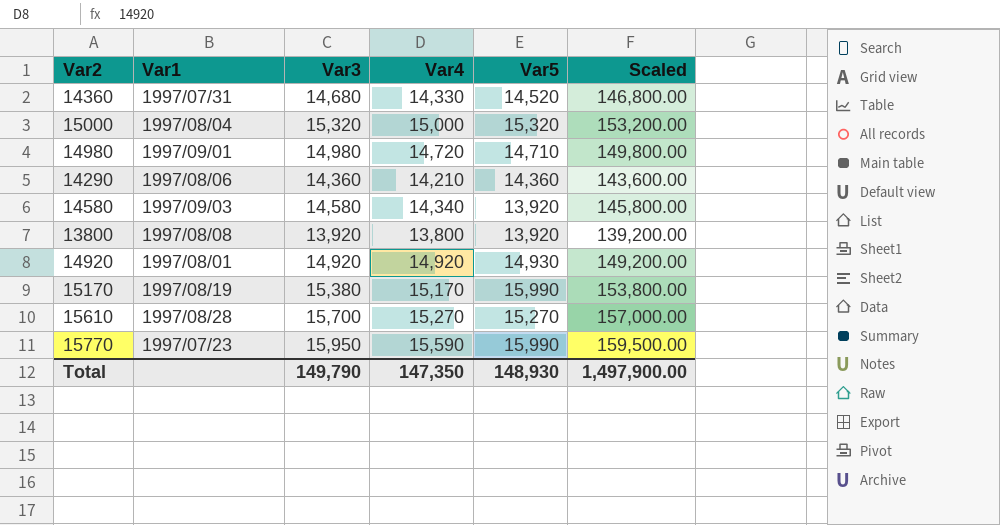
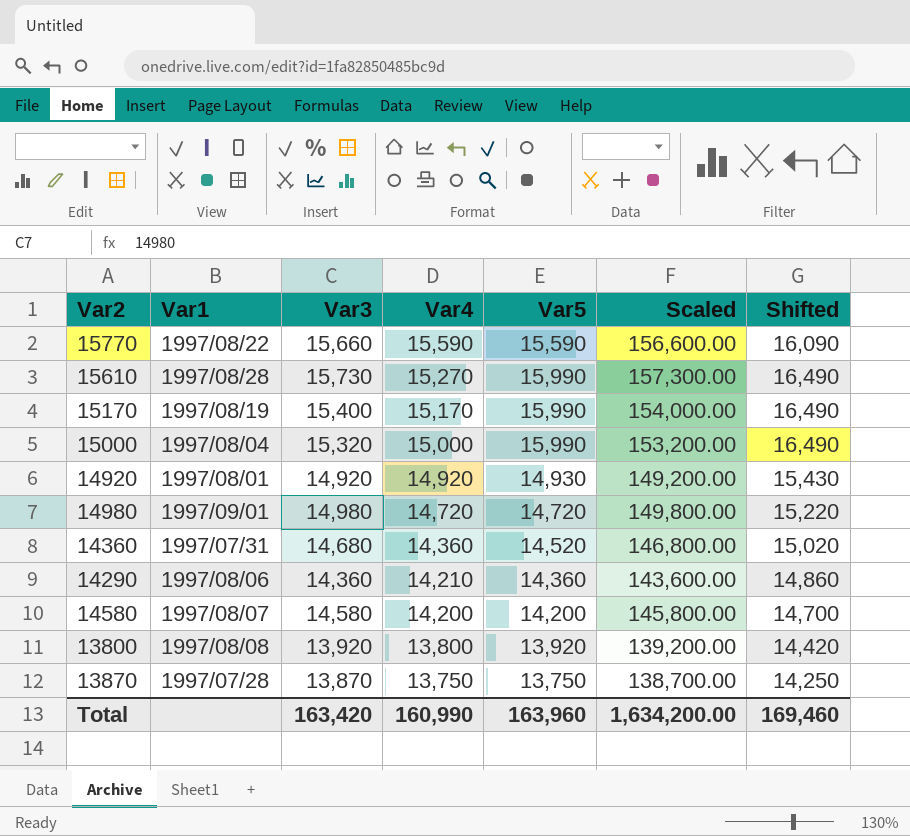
row order: none -> Var4 descending
column Shifted | formula: none -> [Var5] + 500
15770 | Var1: 1997/07/23 -> 1997/08/22
15770 | Var3: 15,950 -> 15,660
15770 | Var5: 15,990 -> 15,590
15770 | Scaled: 159,500.00 -> 156,600.00
15610 | Var3: 15,700 -> 15,730
15610 | Var5: 15,270 -> 15,990
15610 | Scaled: 157,000.00 -> 157,300.00
15170 | Var3: 15,380 -> 15,400
15170 | Scaled: 153,800.00 -> 154,000.00
15000 | Var5: 15,320 -> 15,990
14980 | Var5: 14,710 -> 14,720
14360 | Var4: 14,330 -> 14,360
14580 | Var1: 1997/09/03 -> 1997/08/07
14580 | Var4: 14,340 -> 14,200
14580 | Var5: 13,920 -> 14,200
row 13870: none -> 1997/07/28 | 13,870 | 13,750 | 13,750 | 138,700.00 | 14,250
Total | Var3: 149,790 -> 163,420
Total | Var4: 147,350 -> 160,990
Total | Var5: 148,930 -> 163,960
Total | Scaled: 1,497,900.00 -> 1,634,200.00

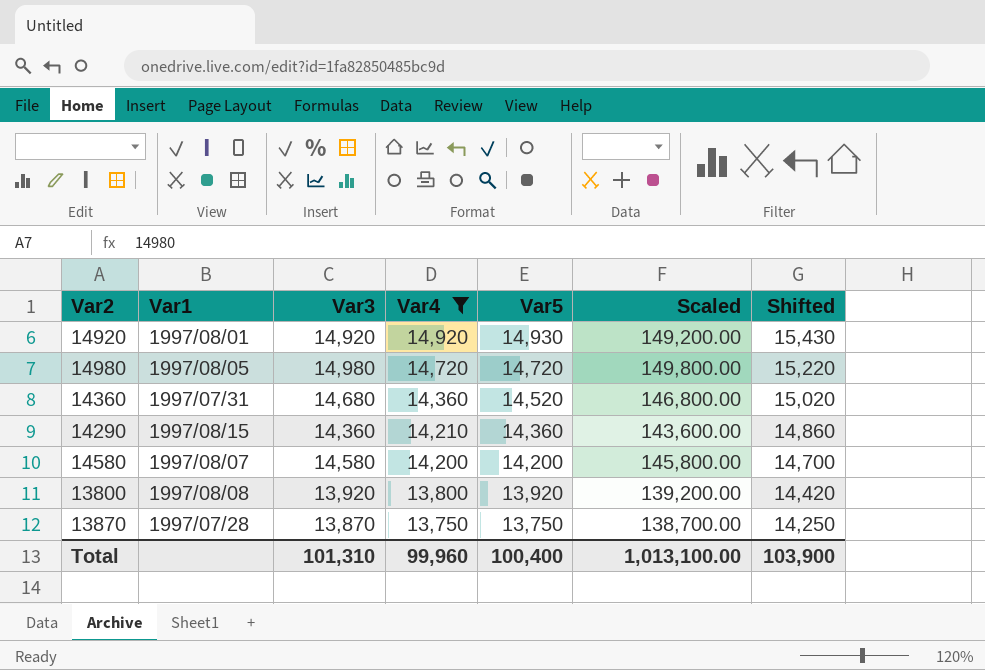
filter: none -> Var4 <= 14,920
14980 | Var1: 1997/09/01 -> 1997/08/05
14290 | Var1: 1997/08/06 -> 1997/08/15
Total | Var3: 163,420 -> 101,310
Total | Var4: 160,990 -> 99,960
Total | Var5: 163,960 -> 100,400
Total | Scaled: 1,634,200.00 -> 1,013,100.00
Total | Shifted: 169,460 -> 103,900

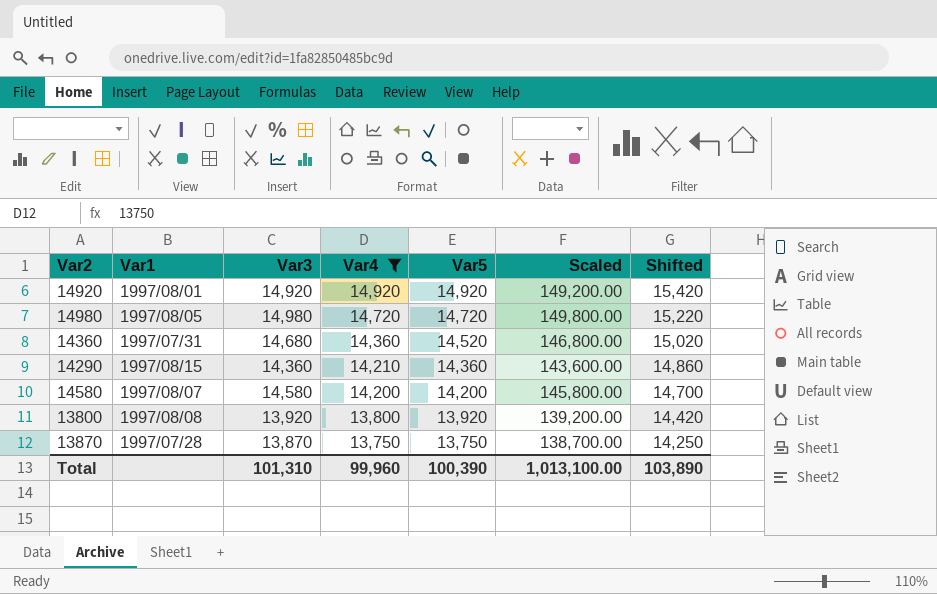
14920 | Var5: 14,930 -> 14,920
14920 | Shifted: 15,430 -> 15,420
Total | Var5: 100,400 -> 100,390
Total | Shifted: 103,900 -> 103,890

